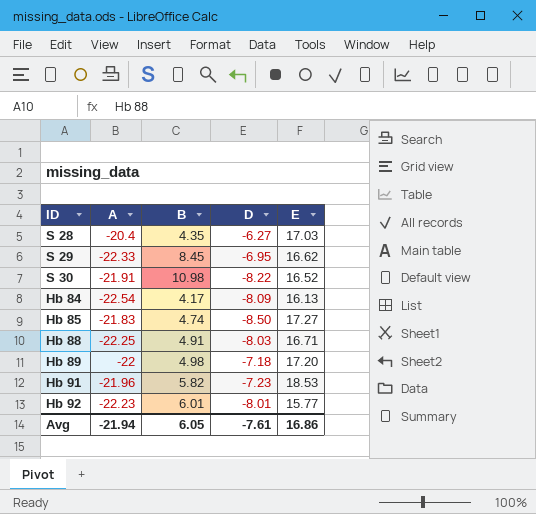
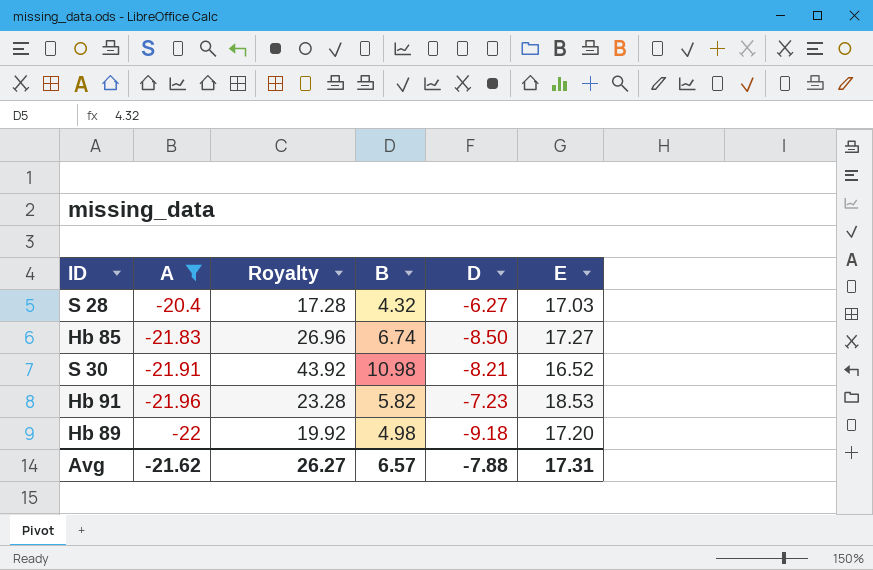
filter: none -> A >= -22
row order: none -> A descending
column Royalty | formula: none -> [B] * 4
S 28 | B: 4.35 -> 4.32
Hb 85 | B: 4.74 -> 6.74
S 30 | D: -8.22 -> -8.21
Hb 89 | D: -7.18 -> -9.18
Avg | A: -21.94 -> -21.62
Avg | B: 6.05 -> 6.57
Avg | D: -7.61 -> -7.88
Avg | E: 16.86 -> 17.31

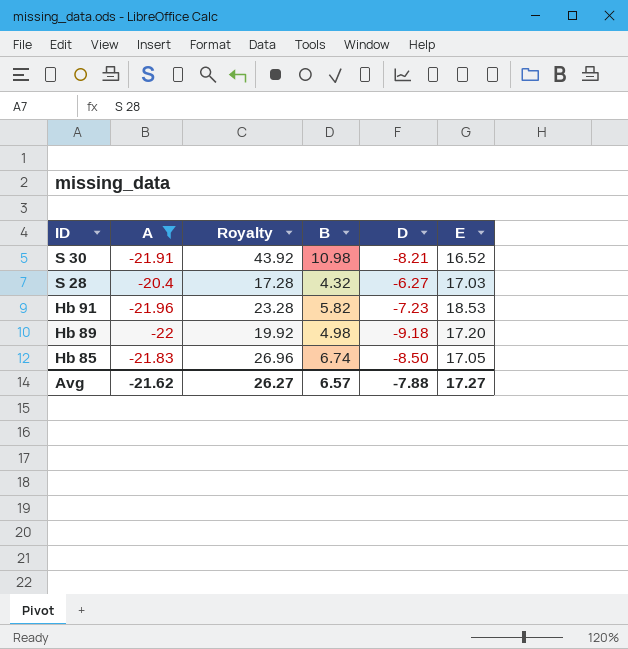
row order: A descending -> ID descending
Hb 85 | E: 17.27 -> 17.05
Avg | E: 17.31 -> 17.27

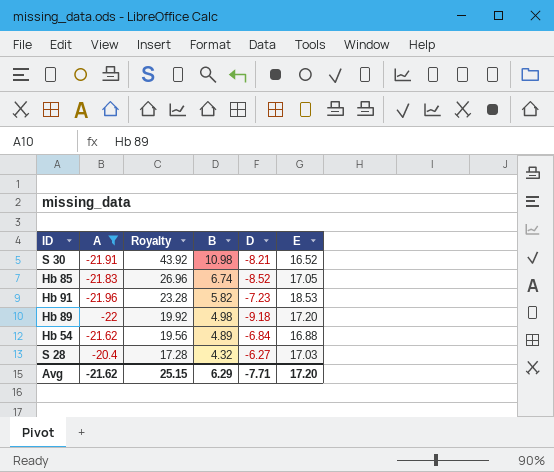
row order: ID descending -> Royalty descending
Hb 85 | D: -8.50 -> -8.52
row Hb 54: none -> -21.62 | 19.56 | 4.89 | -6.84 | 16.88
Avg | Royalty: 26.27 -> 25.15
Avg | B: 6.57 -> 6.29
Avg | D: -7.88 -> -7.71
Avg | E: 17.27 -> 17.20

